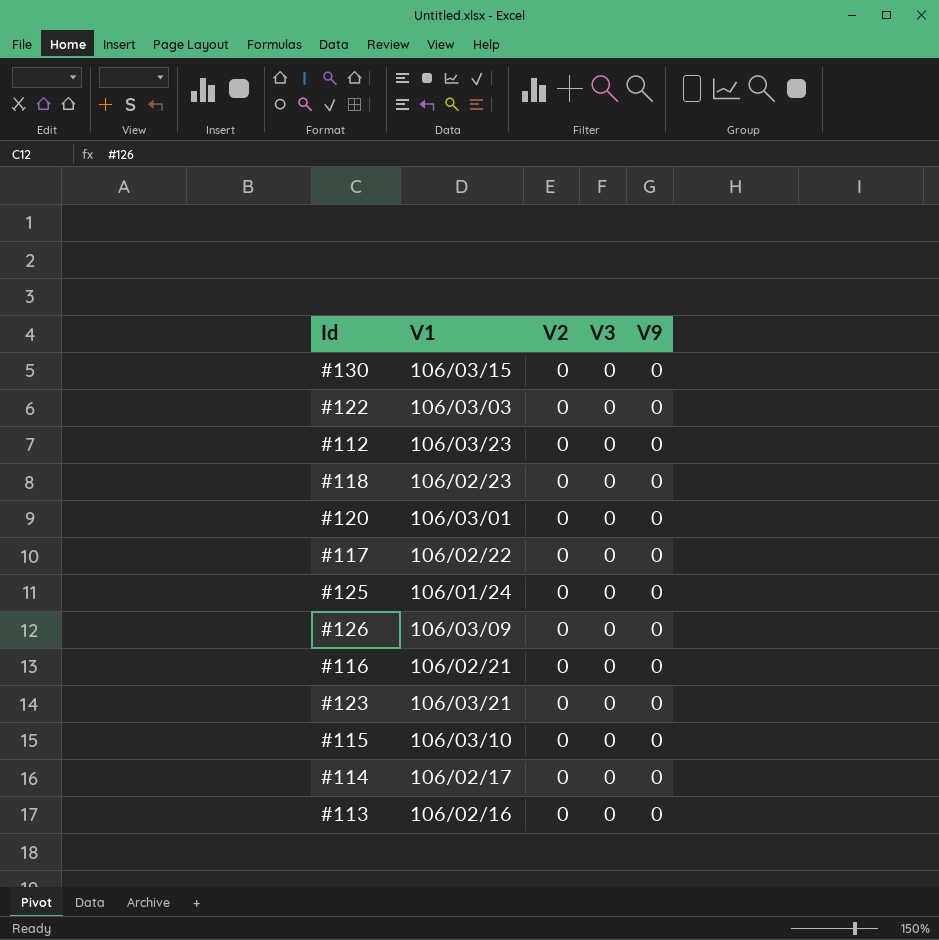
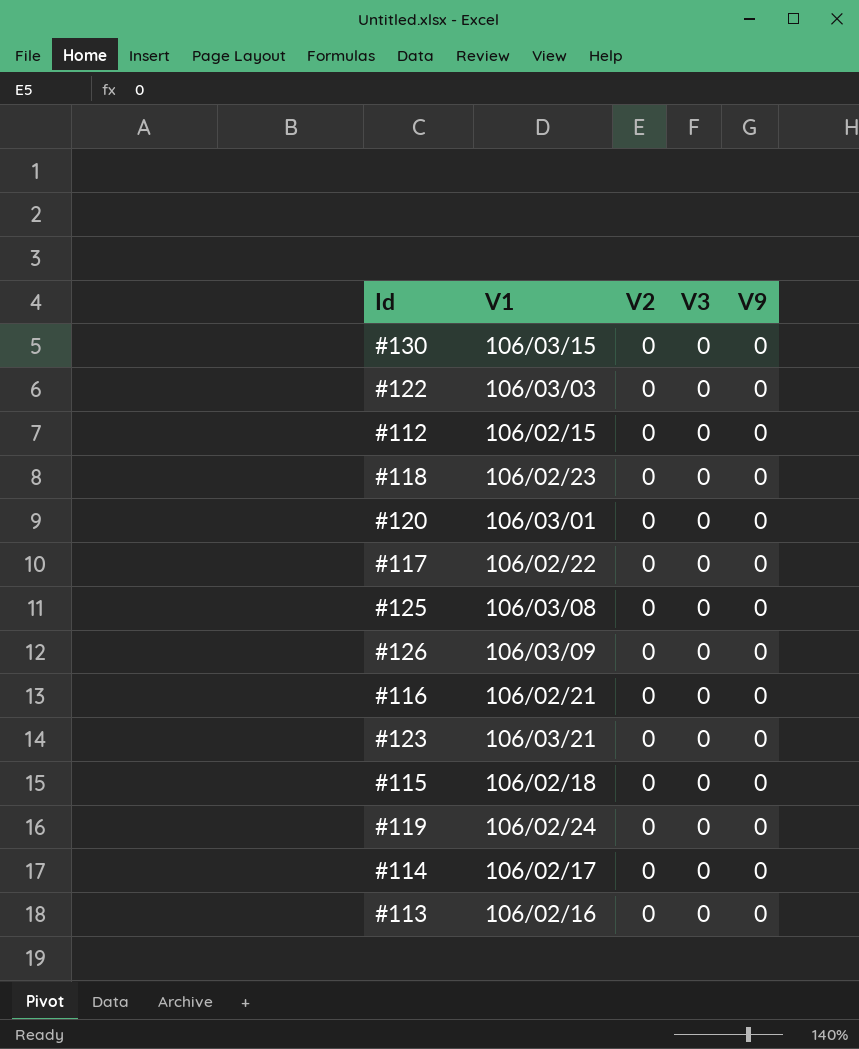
#112 | V1: 106/03/23 -> 106/02/15
#125 | V1: 106/01/24 -> 106/03/08
#115 | V1: 106/03/10 -> 106/02/18
row #119: none -> 106/02/24 | 0 | 0 | 0

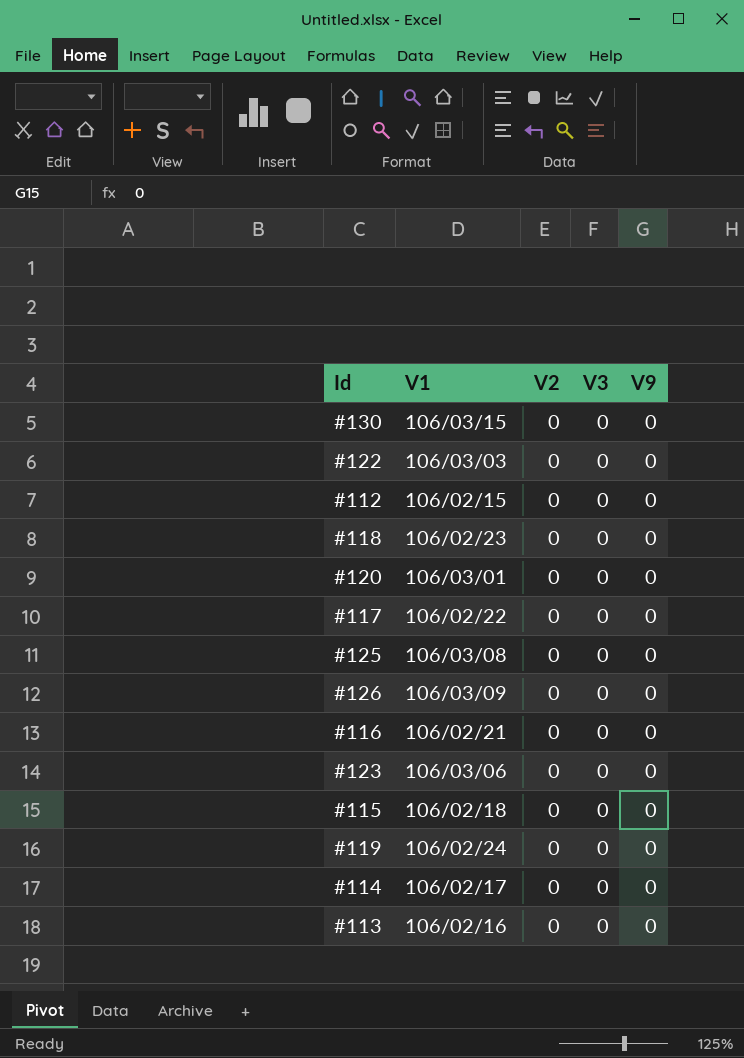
#123 | V1: 106/03/21 -> 106/03/06

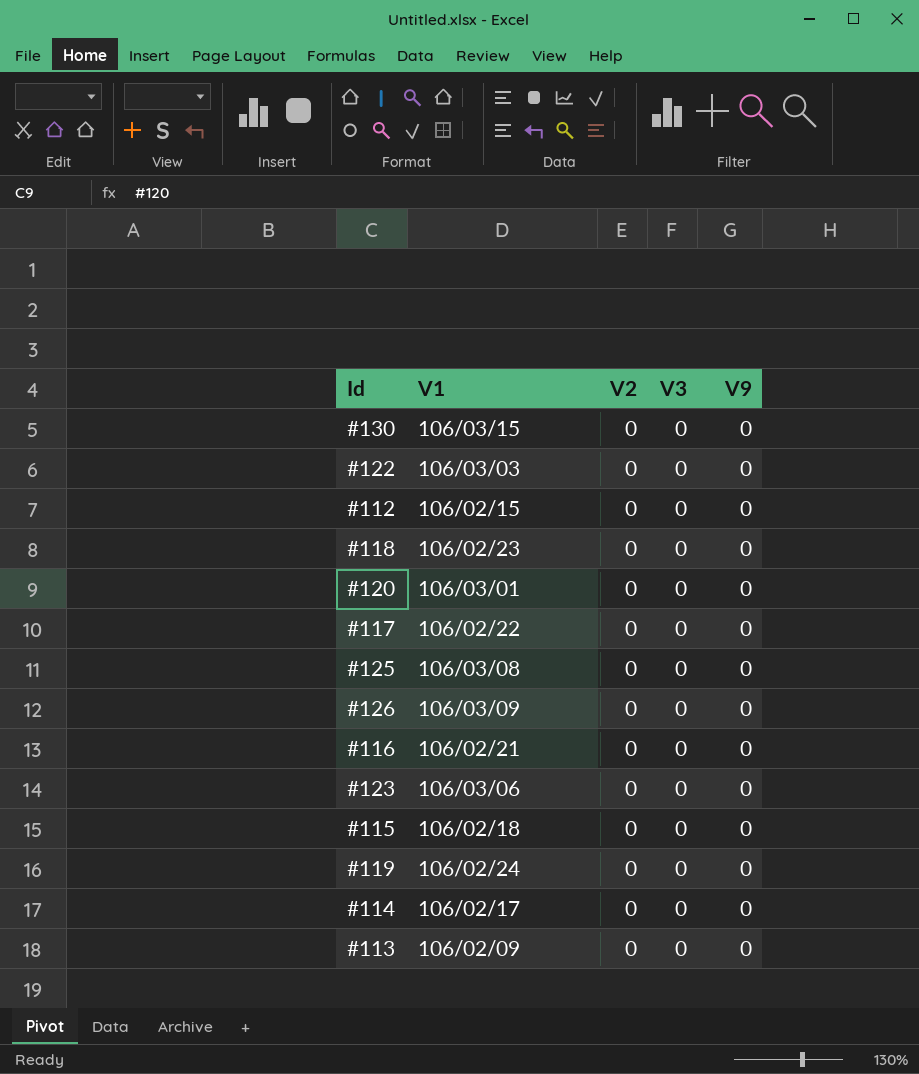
#113 | V1: 106/02/16 -> 106/02/09

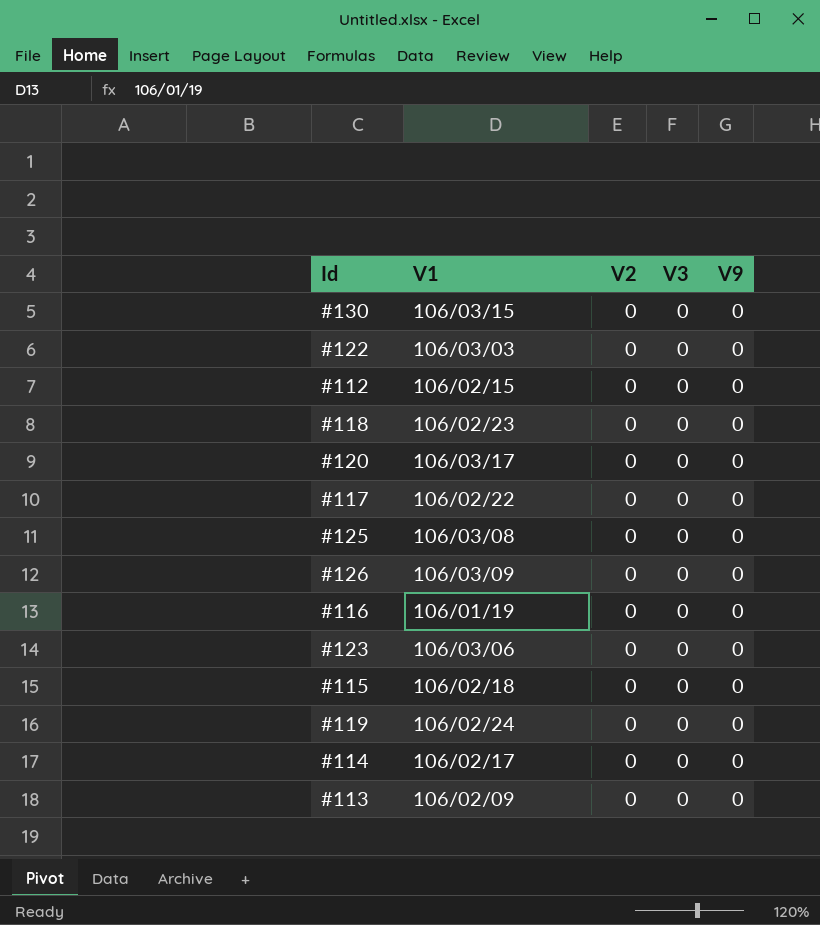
#120 | V1: 106/03/01 -> 106/03/17
#116 | V1: 106/02/21 -> 106/01/19

